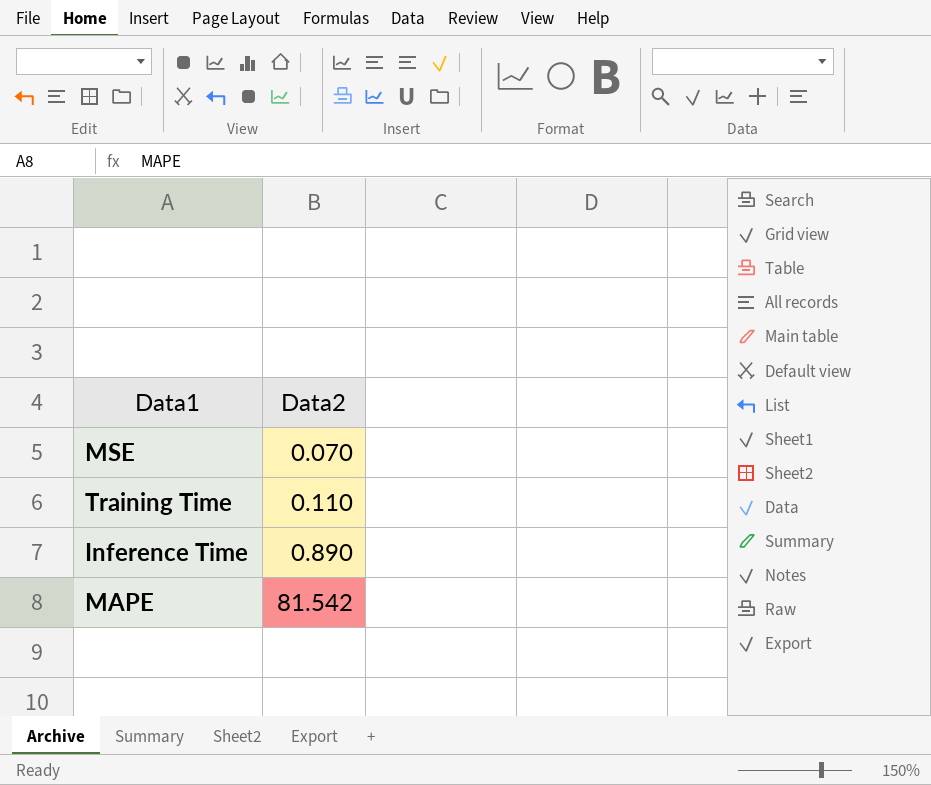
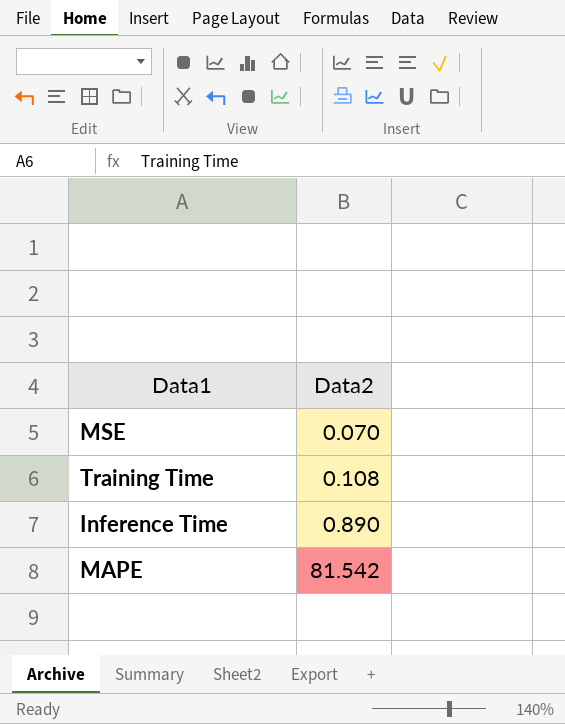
Training Time | Data2: 0.110 -> 0.108

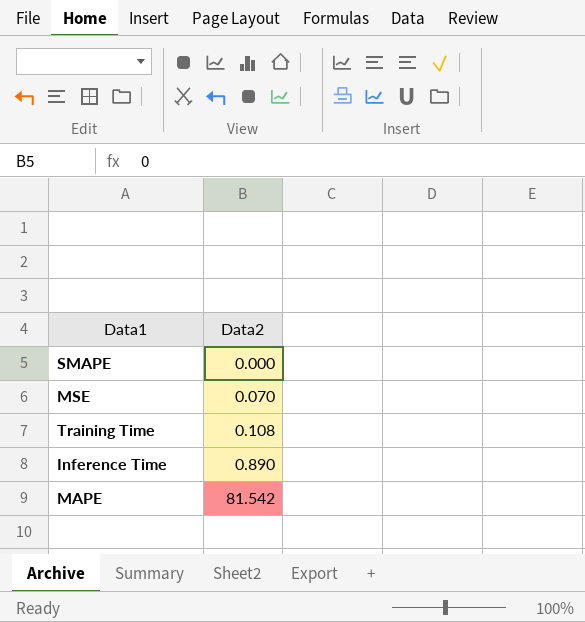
row SMAPE: none -> 0.000

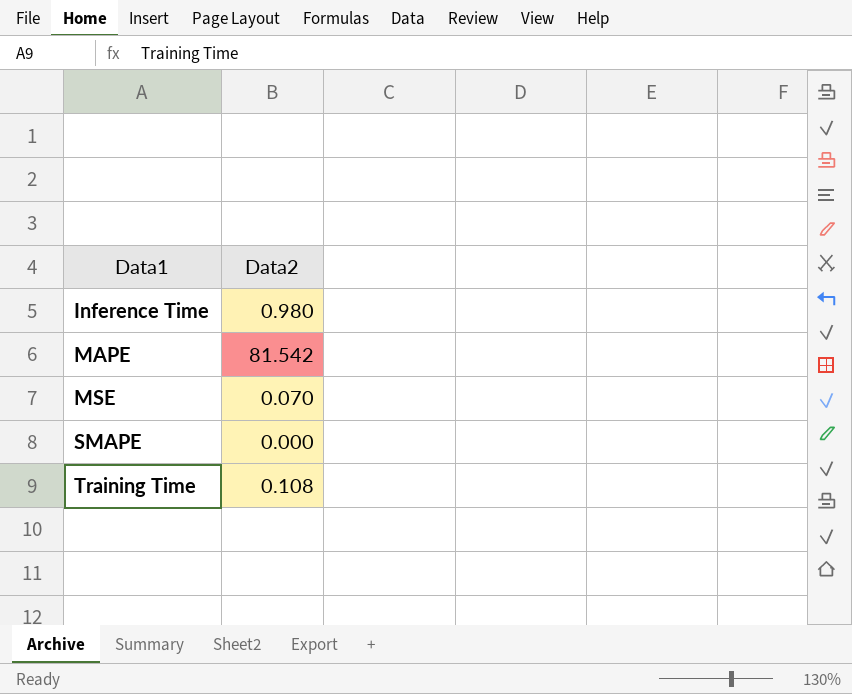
row order: Data2 ascending -> Data1 ascending
Inference Time | Data2: 0.890 -> 0.980

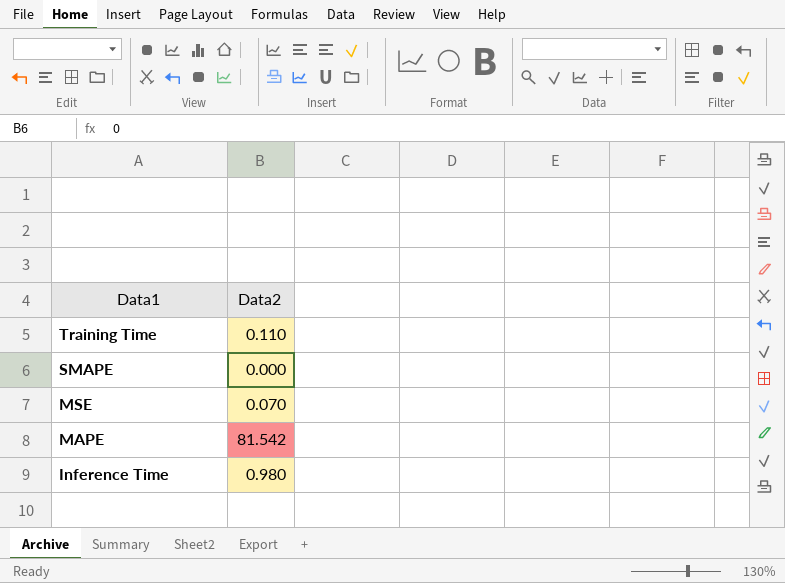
row order: Data1 ascending -> Data1 descending
Training Time | Data2: 0.108 -> 0.110

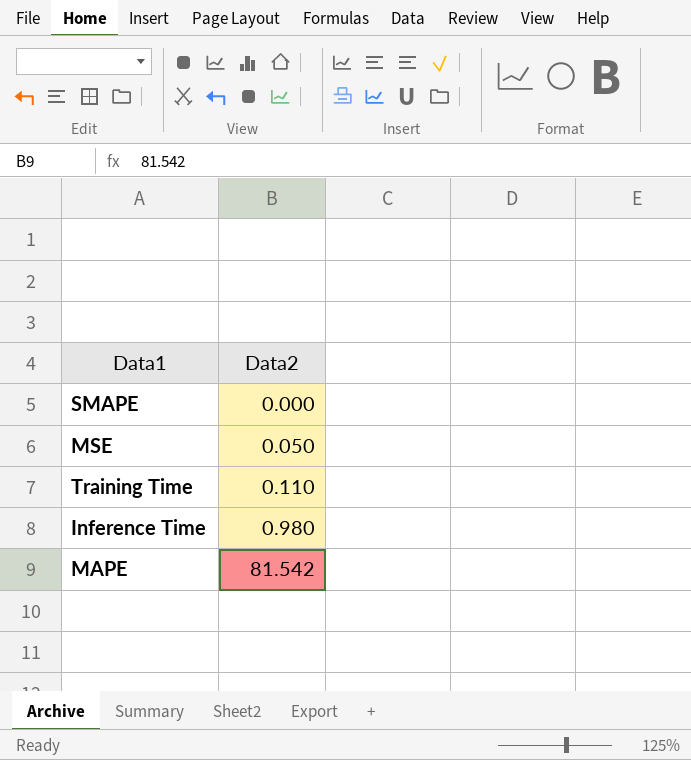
row order: Data1 descending -> Data2 ascending
MSE | Data2: 0.070 -> 0.050

